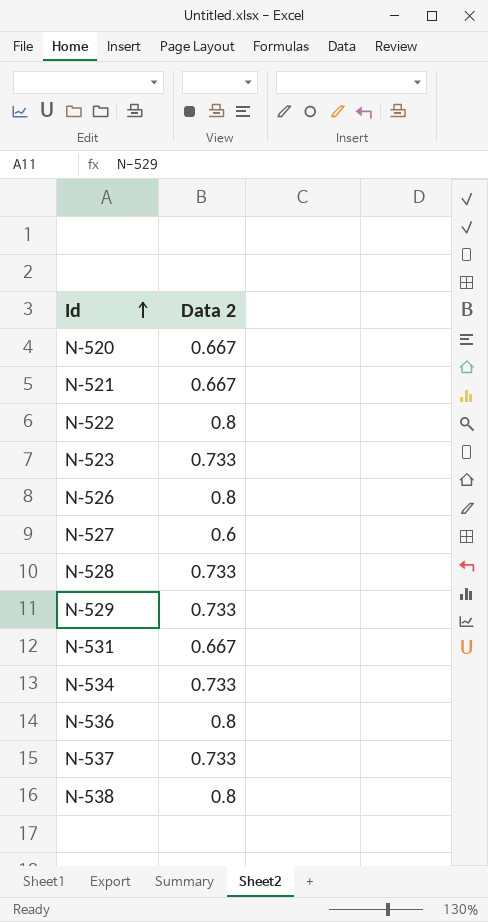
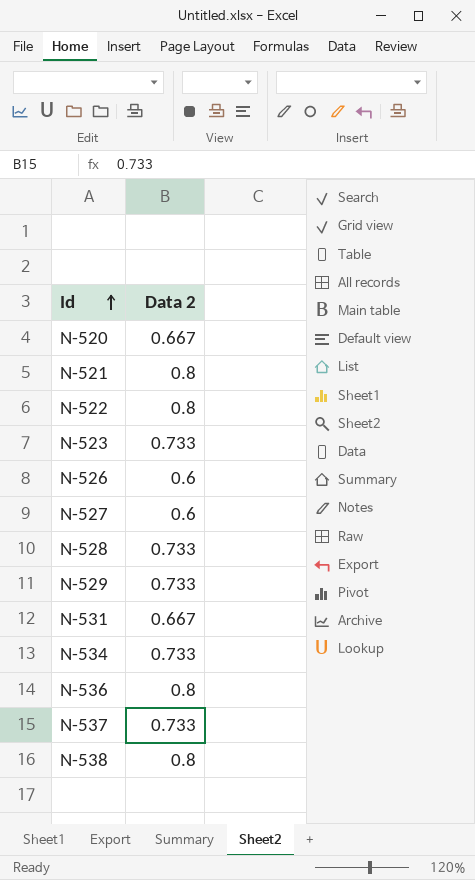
N-521 | Data 2: 0.667 -> 0.8
N-526 | Data 2: 0.8 -> 0.6

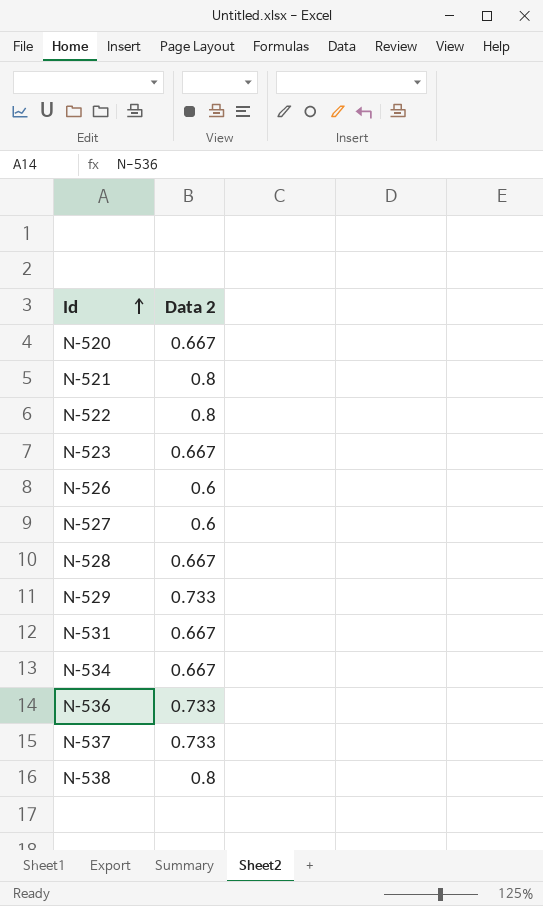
N-523 | Data 2: 0.733 -> 0.667
N-528 | Data 2: 0.733 -> 0.667
N-534 | Data 2: 0.733 -> 0.667
N-536 | Data 2: 0.8 -> 0.733

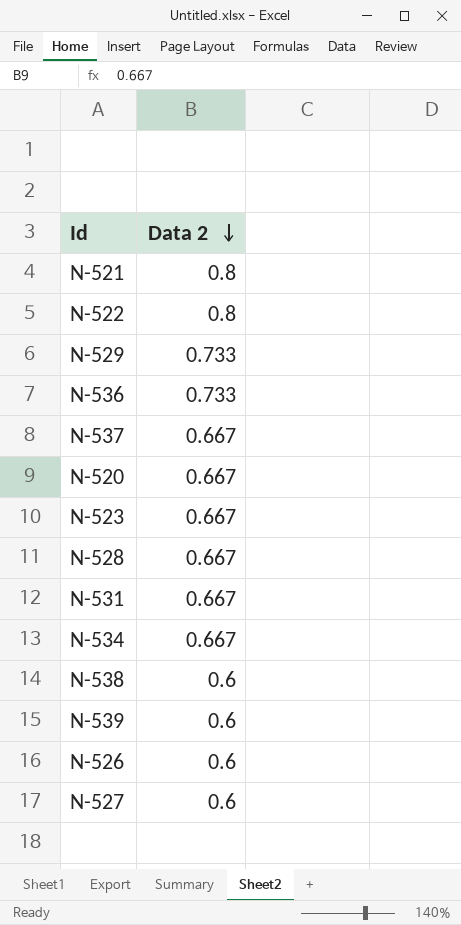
row order: Id ascending -> Data 2 descending
N-537 | Data 2: 0.733 -> 0.667
N-538 | Data 2: 0.8 -> 0.6
row N-539: none -> 0.6

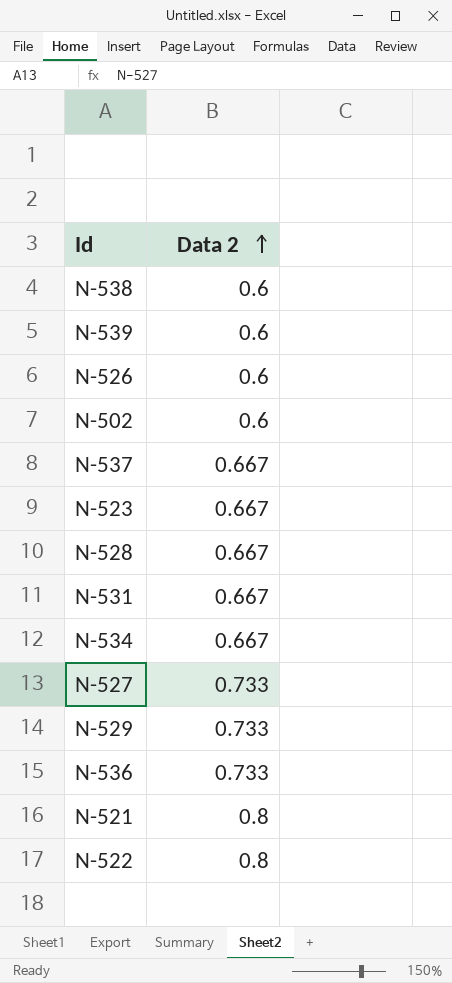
row order: Data 2 descending -> Data 2 ascending
row N-520: 0.667 -> none
row N-502: none -> 0.6
N-527 | Data 2: 0.6 -> 0.733

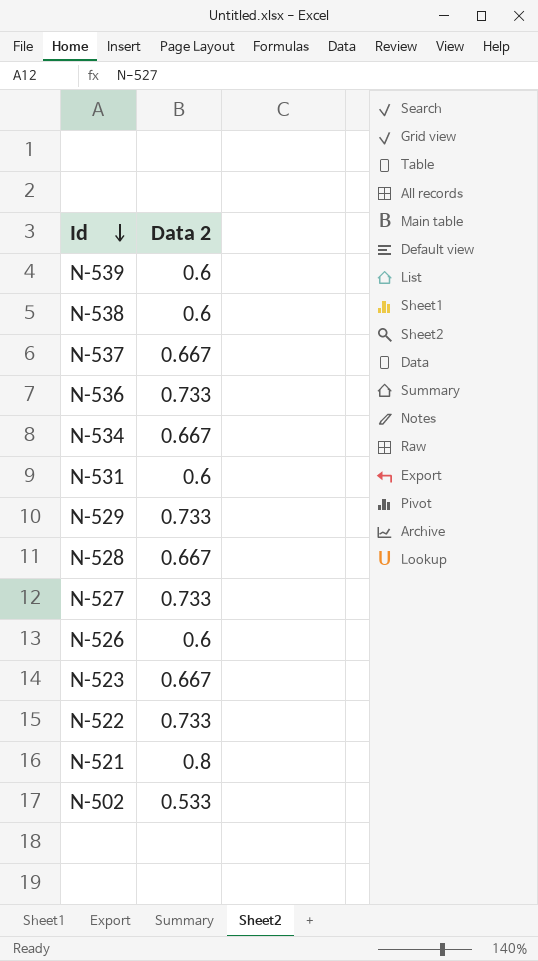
row order: Data 2 ascending -> Id descending
N-531 | Data 2: 0.667 -> 0.6
N-522 | Data 2: 0.8 -> 0.733
N-502 | Data 2: 0.6 -> 0.533

